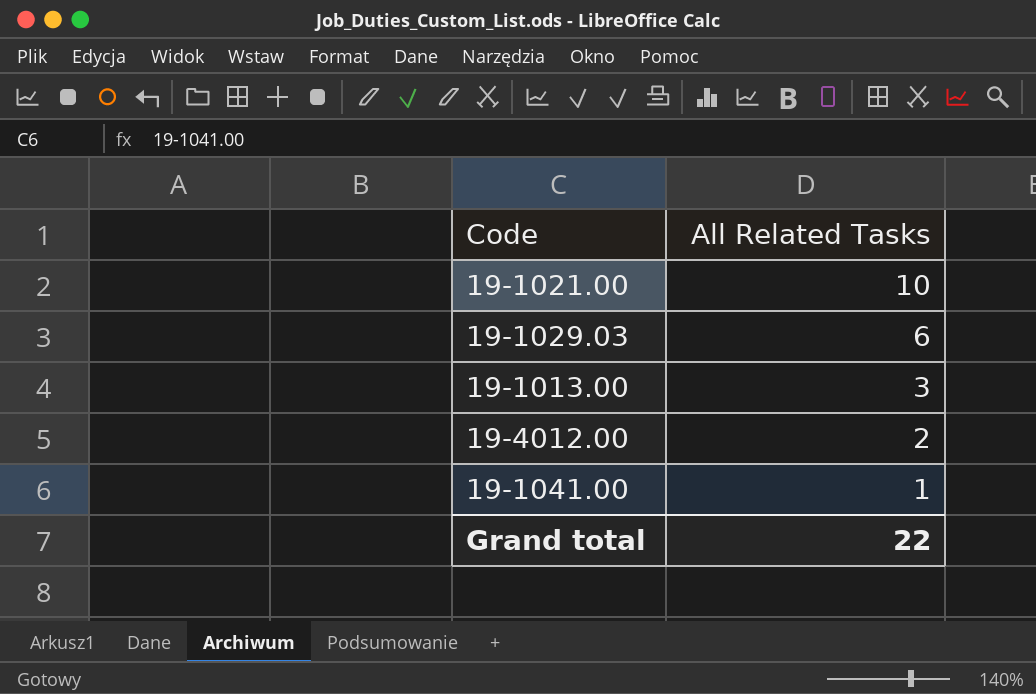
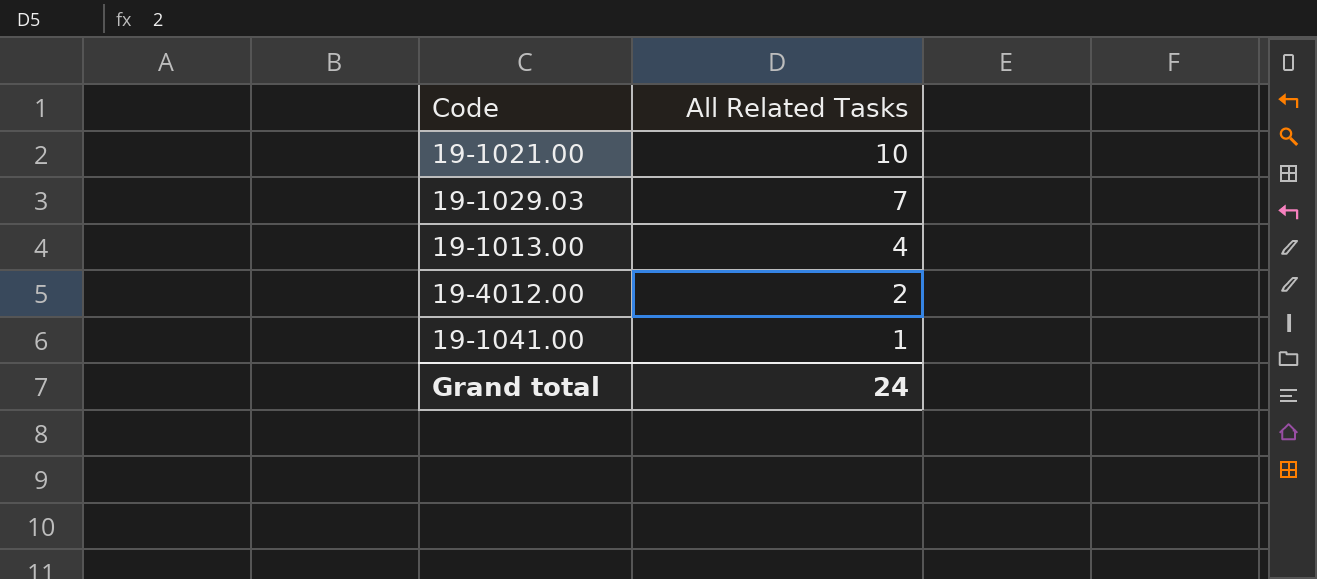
19-1029.03 | All Related Tasks: 6 -> 7
19-1013.00 | All Related Tasks: 3 -> 4
Grand total | All Related Tasks: 22 -> 24

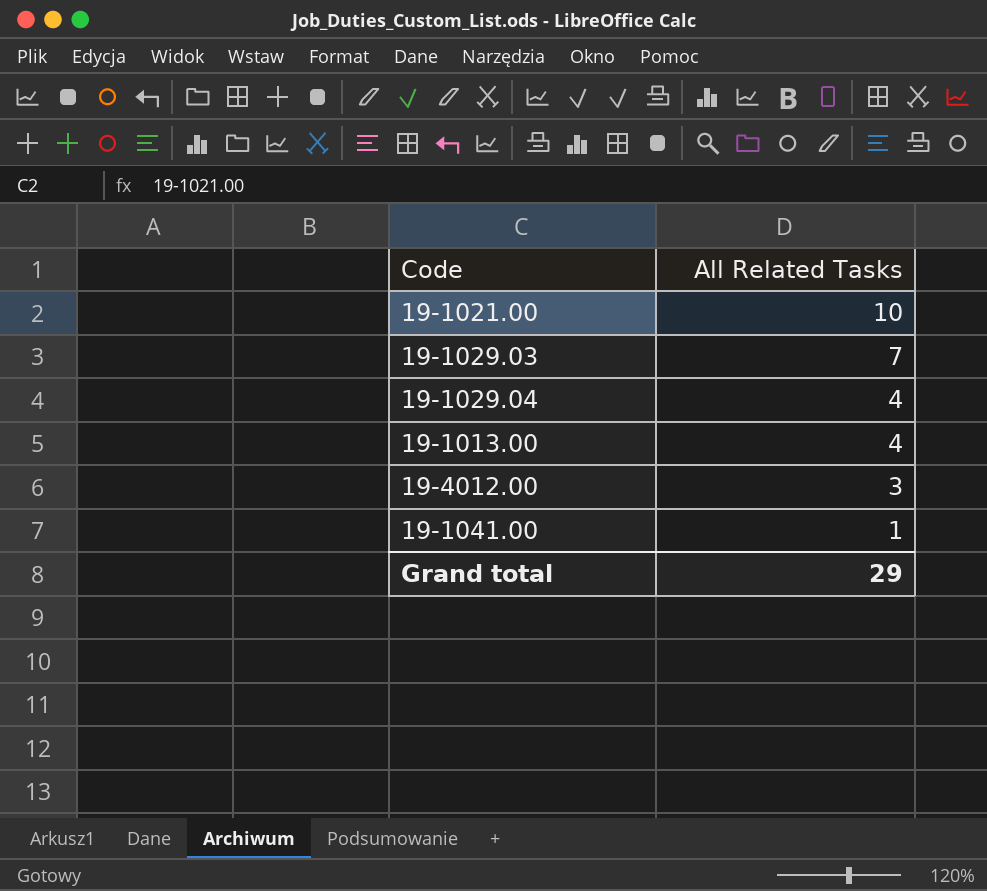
row 19-1029.04: none -> 4
19-4012.00 | All Related Tasks: 2 -> 3
Grand total | All Related Tasks: 24 -> 29

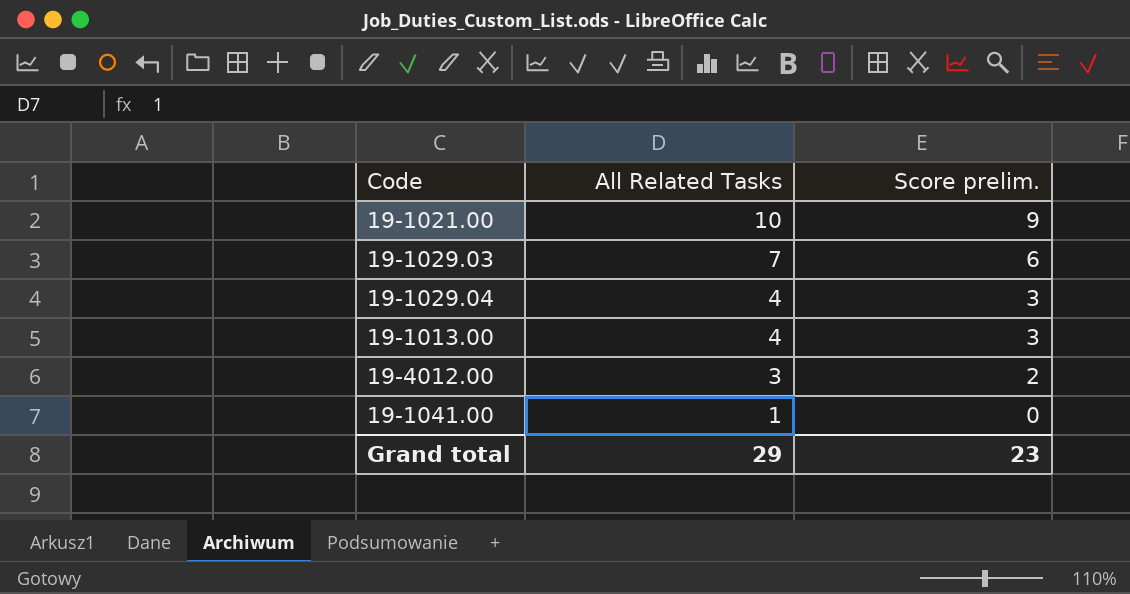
column Score prelim. | formula: none -> [All Related Tasks] - 1

